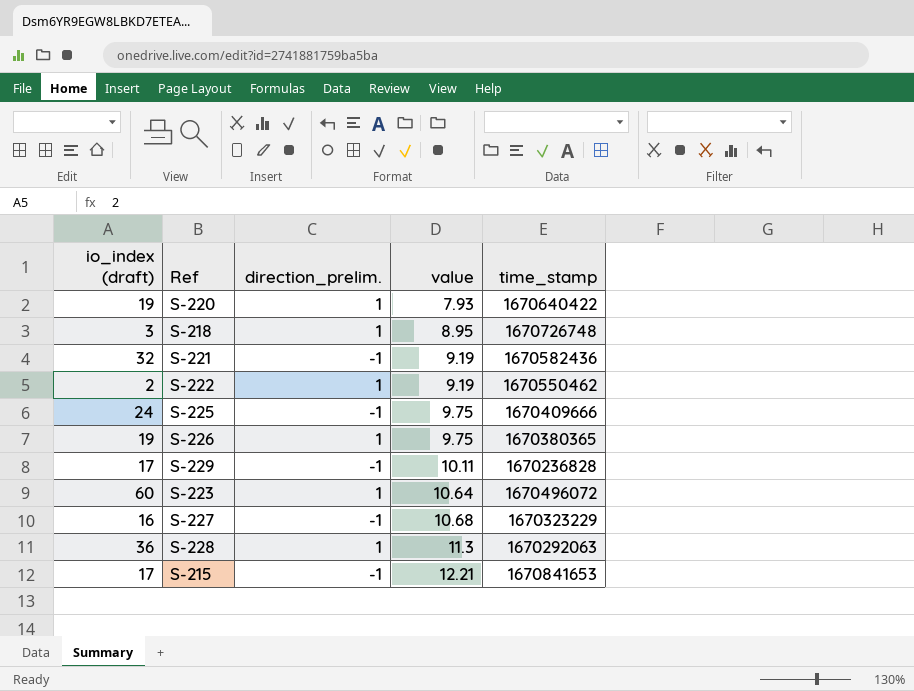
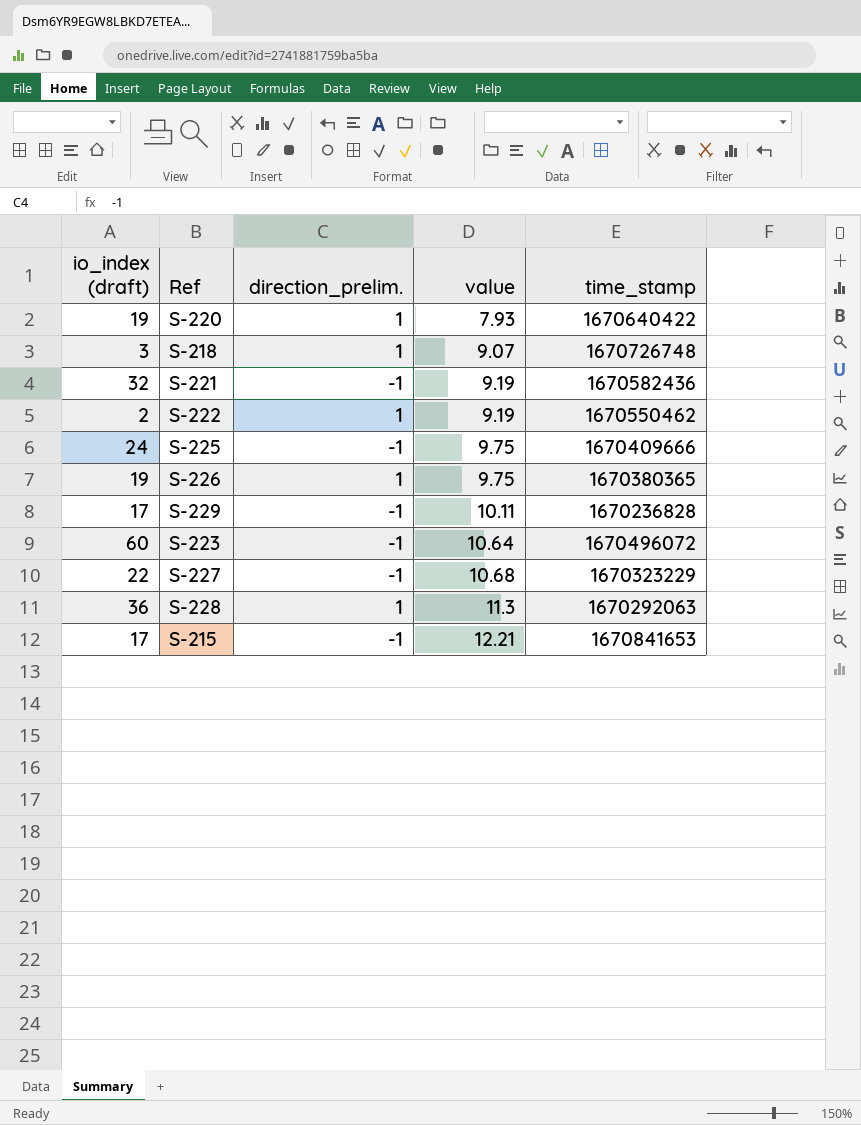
S-218 | value: 8.95 -> 9.07
S-223 | direction_prelim.: 1 -> -1
S-227 | io_index (draft): 16 -> 22

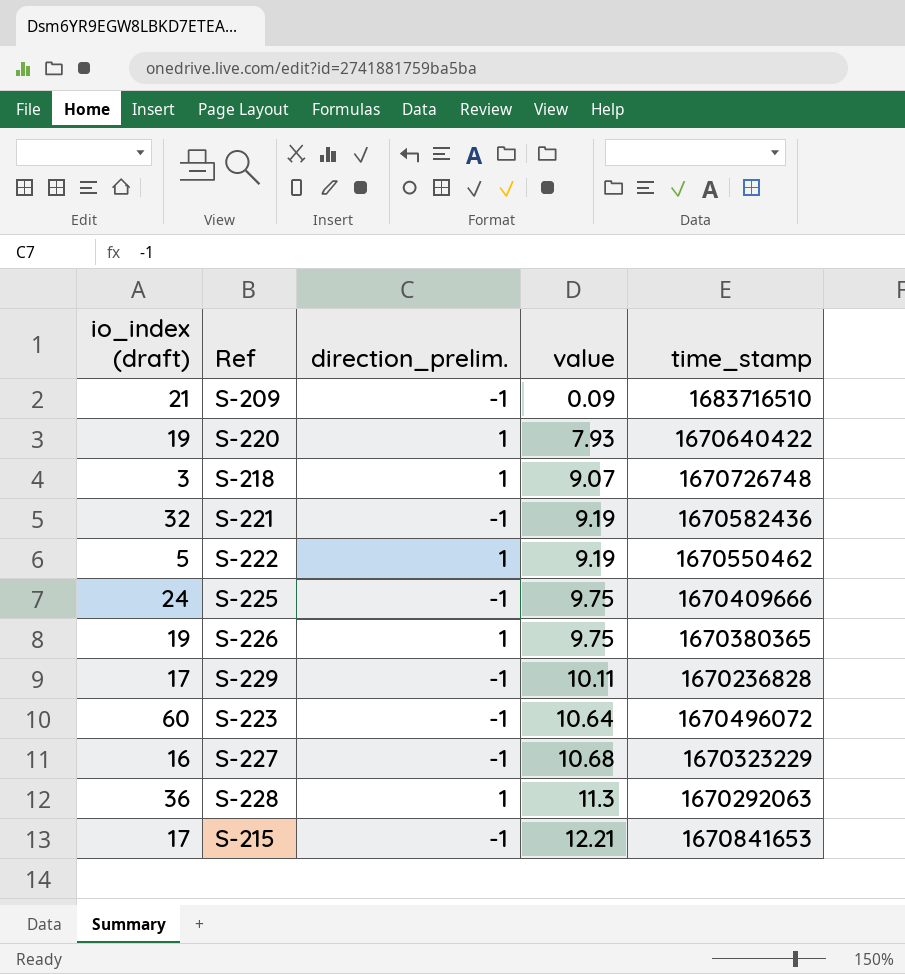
row S-209: none -> 21 | -1 | 0.09 | 1683716510
S-222 | io_index (draft): 2 -> 5
S-227 | io_index (draft): 22 -> 16

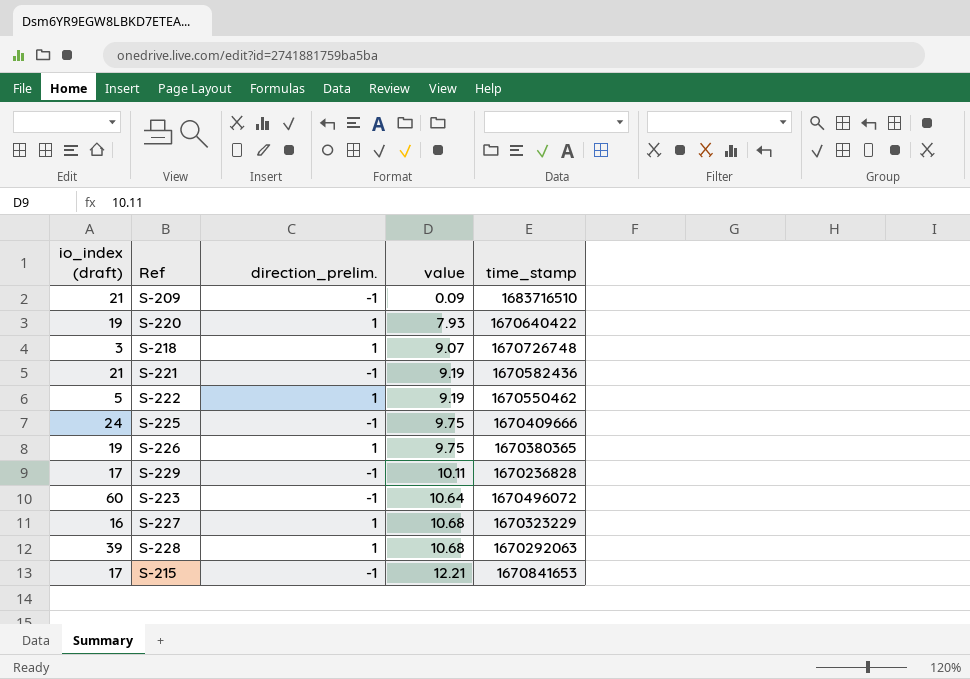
S-221 | io_index (draft): 32 -> 21
S-227 | direction_prelim.: -1 -> 1
S-228 | io_index (draft): 36 -> 39
S-228 | value: 11.3 -> 10.68

